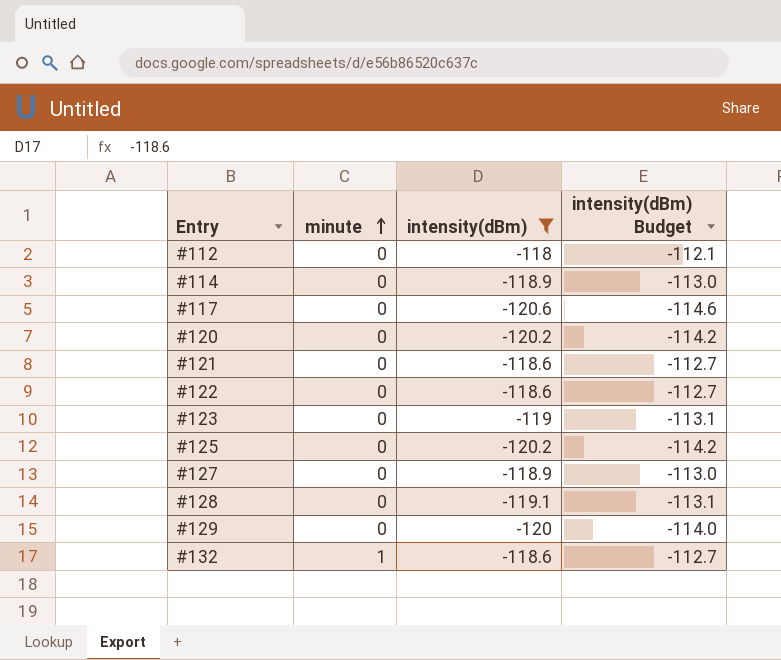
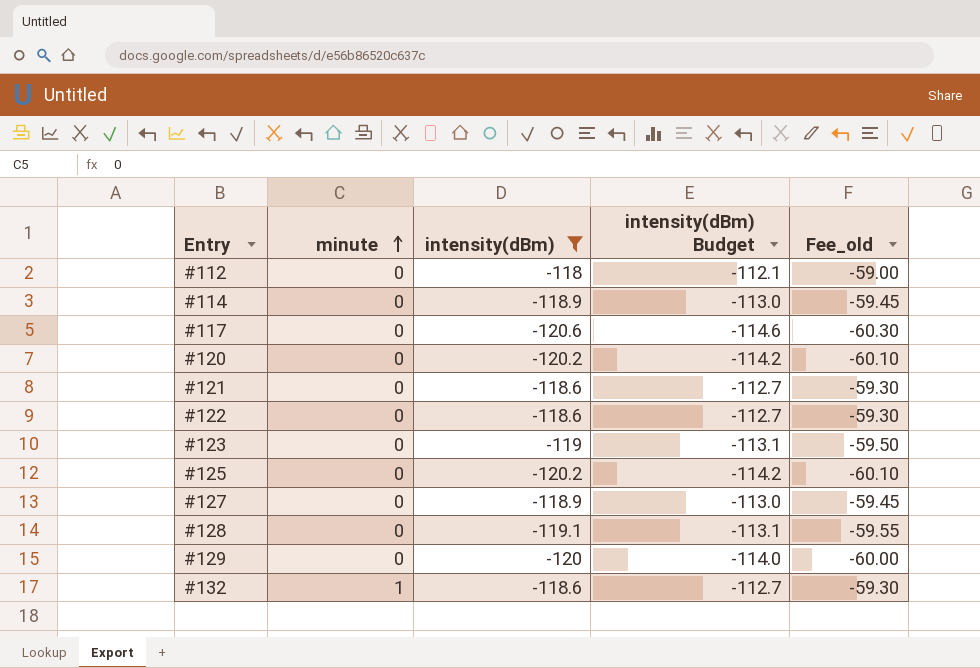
column Fee_old | formula: none -> [intensity(dBm)] * 0.5

